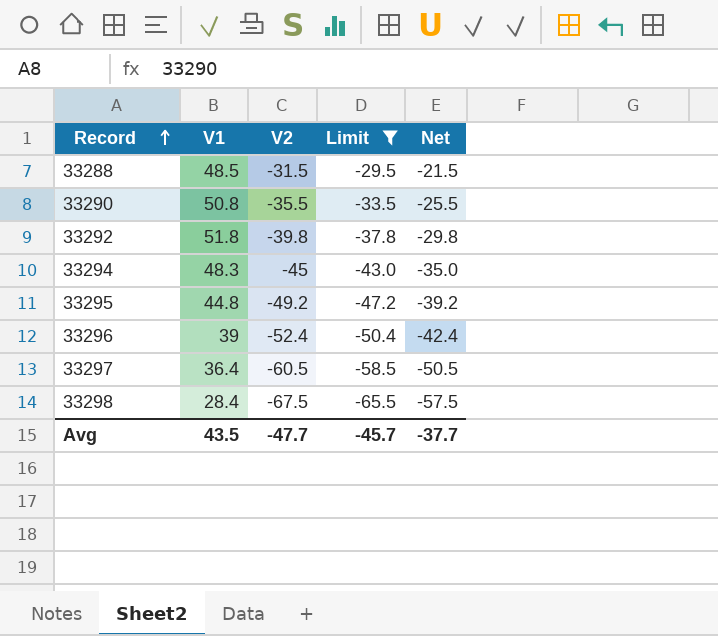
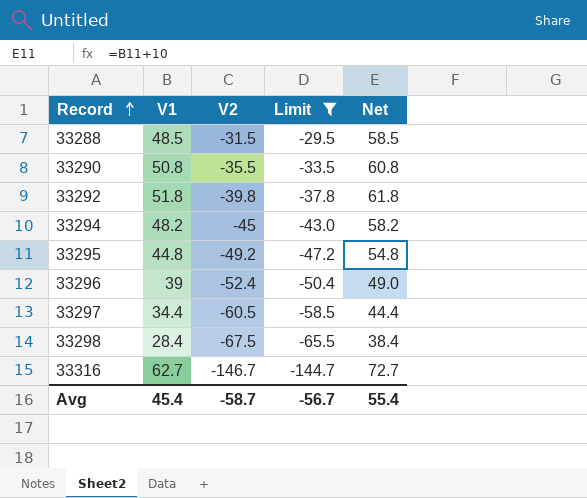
column Net | formula: [V2] + 10 -> [V1] + 10
33294 | V1: 48.3 -> 48.2
33297 | V1: 36.4 -> 34.4
row 33316: none -> 62.7 | -146.7 | -144.7 | 72.7
Avg | V1: 43.5 -> 45.4
Avg | V2: -47.7 -> -58.7
Avg | Limit: -45.7 -> -56.7
Avg | Net: -37.7 -> 55.4

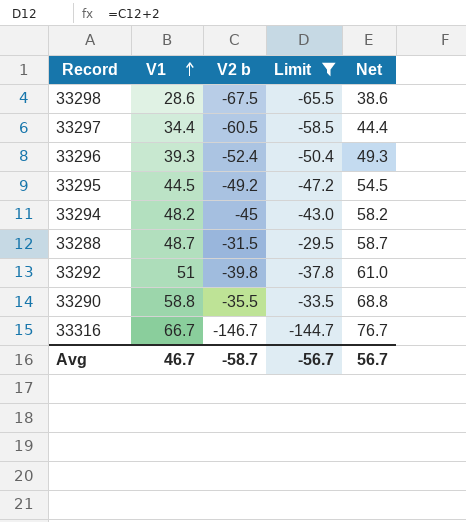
row order: Record ascending -> V1 ascending
column name: V2 -> V2 b
33298 | V1: 28.4 -> 28.6
33298 | Net: 38.4 -> 38.6
33296 | V1: 39 -> 39.3
33296 | Net: 49.0 -> 49.3
33295 | V1: 44.8 -> 44.5
33295 | Net: 54.8 -> 54.5
33288 | V1: 48.5 -> 48.7
33288 | Net: 58.5 -> 58.7
33292 | V1: 51.8 -> 51
33292 | Net: 61.8 -> 61.0
33290 | V1: 50.8 -> 58.8
33290 | Net: 60.8 -> 68.8
33316 | V1: 62.7 -> 66.7
33316 | Net: 72.7 -> 76.7
Avg | V1: 45.4 -> 46.7
Avg | Net: 55.4 -> 56.7

